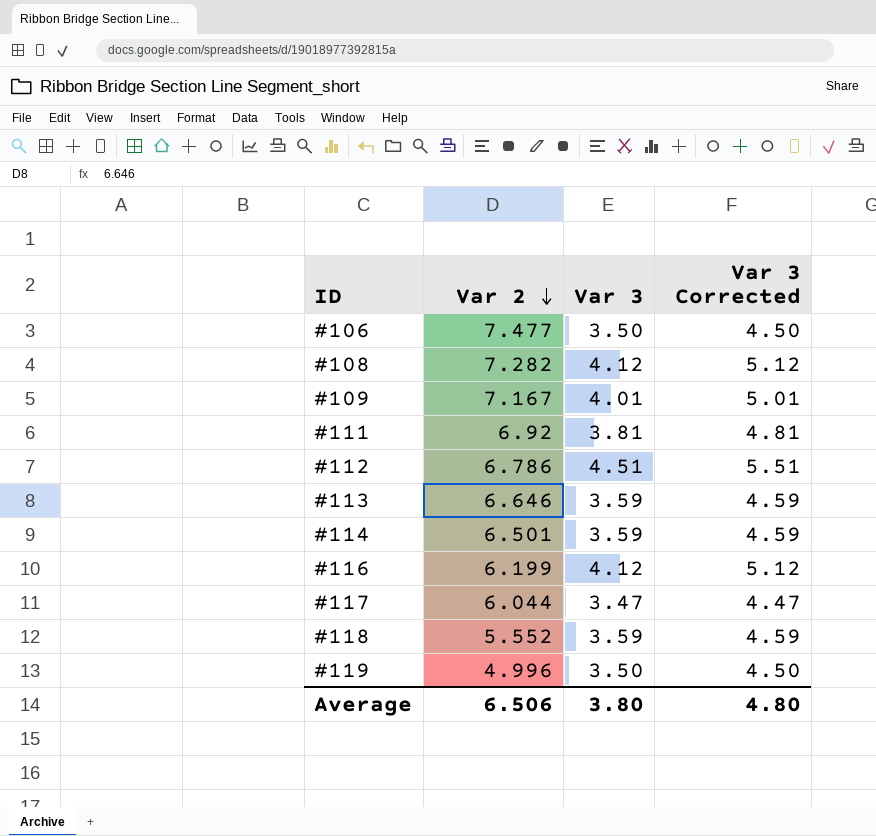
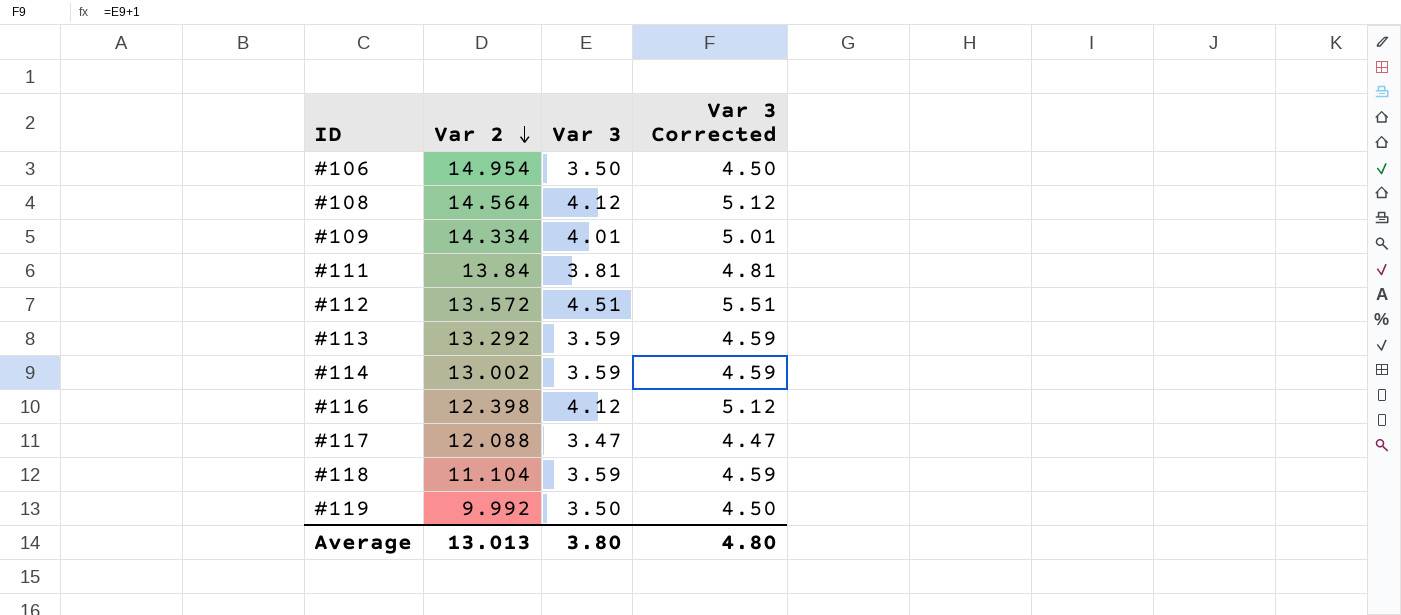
#106 | Var 2: 7.477 -> 14.954
#108 | Var 2: 7.282 -> 14.564
#109 | Var 2: 7.167 -> 14.334
#111 | Var 2: 6.92 -> 13.84
#112 | Var 2: 6.786 -> 13.572
#113 | Var 2: 6.646 -> 13.292
#114 | Var 2: 6.501 -> 13.002
#116 | Var 2: 6.199 -> 12.398
#117 | Var 2: 6.044 -> 12.088
#118 | Var 2: 5.552 -> 11.104
#119 | Var 2: 4.996 -> 9.992
Average | Var 2: 6.506 -> 13.013

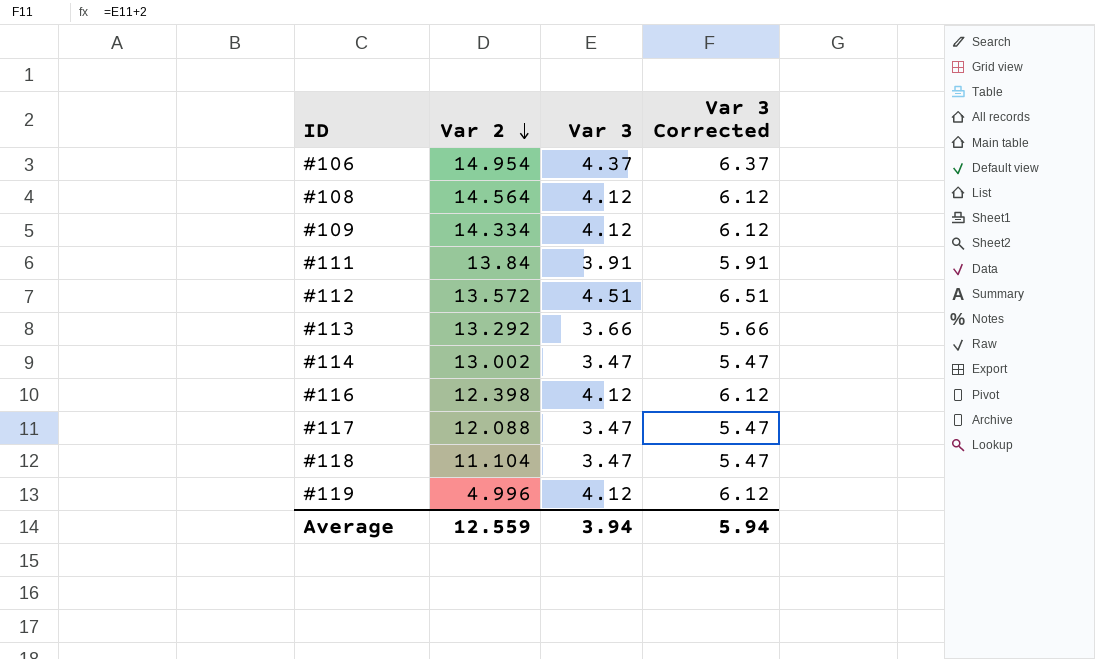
column Var 3 Corrected | formula: [Var 3] + 1 -> [Var 3] + 2
#106 | Var 3: 3.50 -> 4.37
#109 | Var 3: 4.01 -> 4.12
#111 | Var 3: 3.81 -> 3.91
#113 | Var 3: 3.59 -> 3.66
#114 | Var 3: 3.59 -> 3.47
#118 | Var 3: 3.59 -> 3.47
#119 | Var 2: 9.992 -> 4.996
#119 | Var 3: 3.50 -> 4.12
Average | Var 2: 13.013 -> 12.559
Average | Var 3: 3.80 -> 3.94
Average | Var 3 Corrected: 4.80 -> 5.94

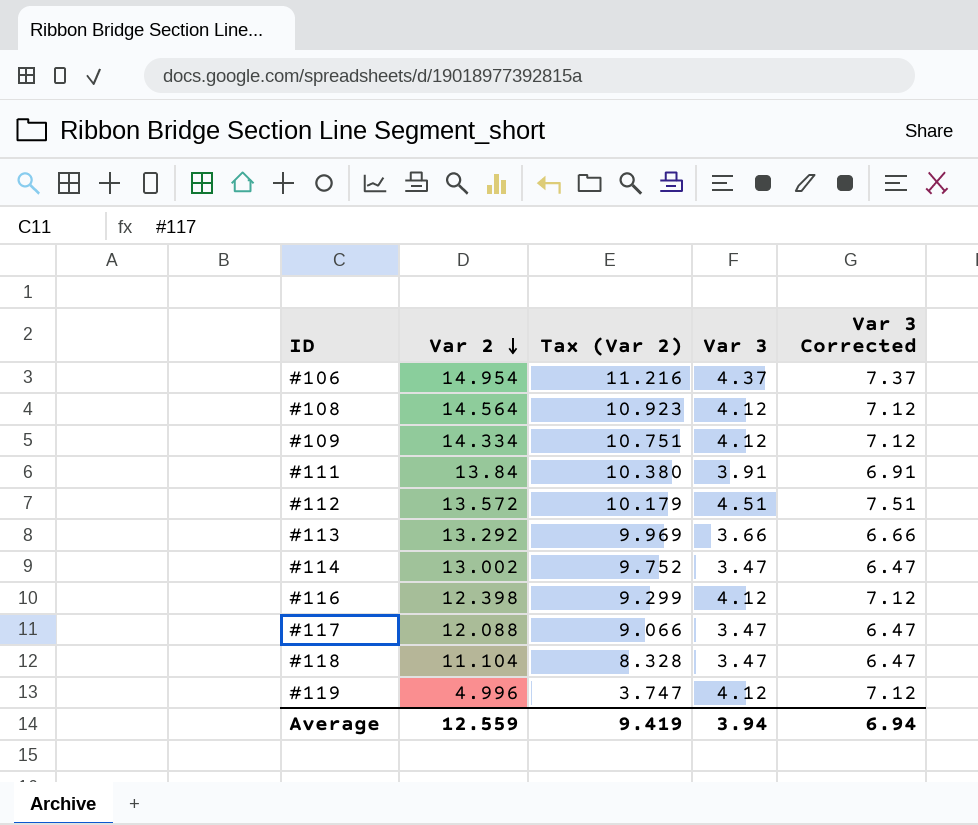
column Tax (Var 2) | formula: none -> [Var 2] * 0.75
column Var 3 Corrected | formula: [Var 3] + 2 -> [Var 3] + 3
Average | Var 3 Corrected: 5.94 -> 6.94

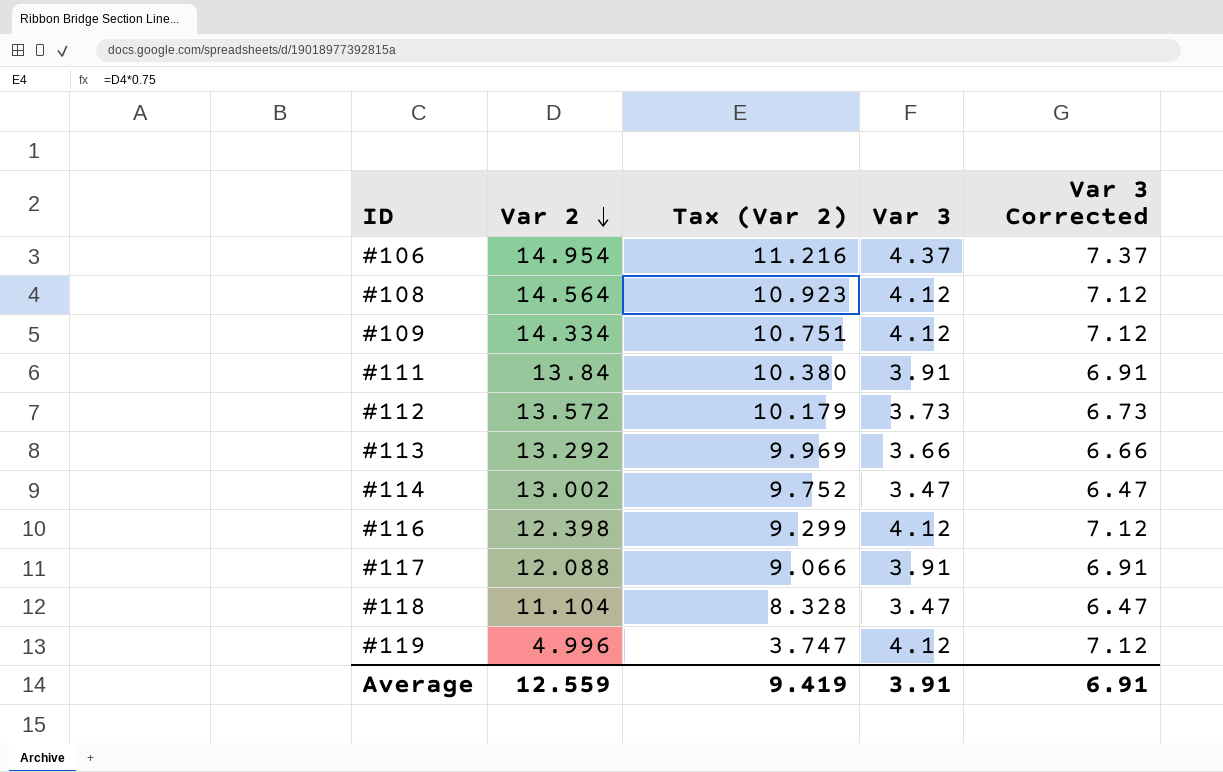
#112 | Var 3: 4.51 -> 3.73
#112 | Var 3 Corrected: 7.51 -> 6.73
#117 | Var 3: 3.47 -> 3.91
#117 | Var 3 Corrected: 6.47 -> 6.91
Average | Var 3: 3.94 -> 3.91
Average | Var 3 Corrected: 6.94 -> 6.91

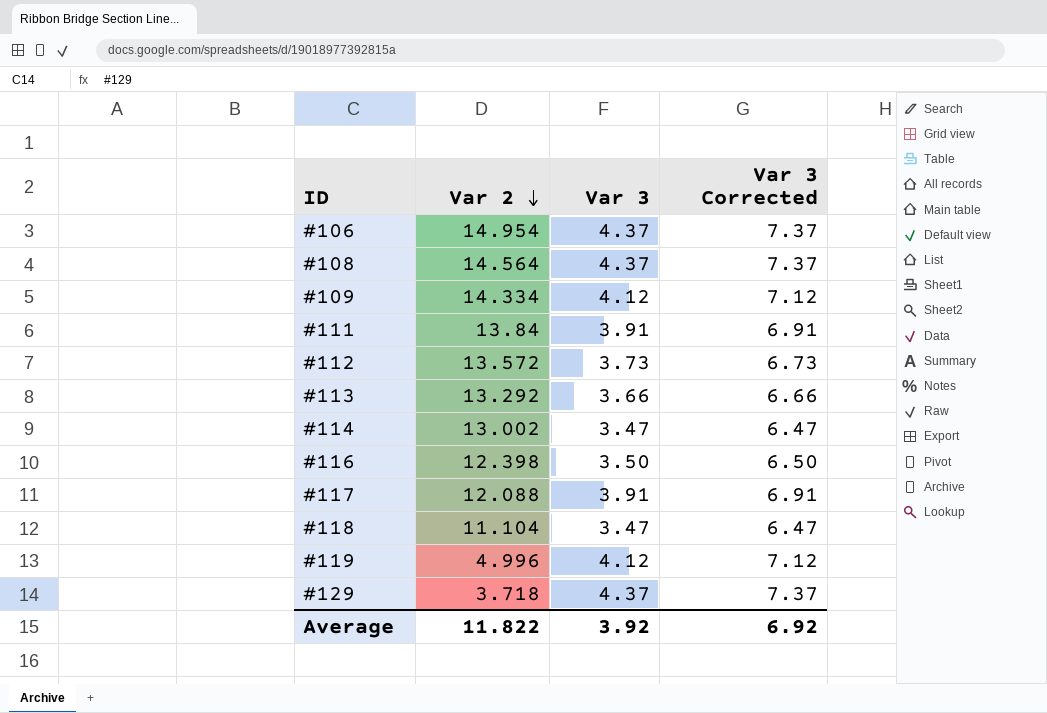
column Tax (Var 2) | formula: [Var 2] * 0.75 -> none
#108 | Var 3: 4.12 -> 4.37
#108 | Var 3 Corrected: 7.12 -> 7.37
#116 | Var 3: 4.12 -> 3.50
#116 | Var 3 Corrected: 7.12 -> 6.50
row #129: none -> 3.718 | 4.37 | 7.37
Average | Var 2: 12.559 -> 11.822
Average | Var 3: 3.91 -> 3.92
Average | Var 3 Corrected: 6.91 -> 6.92

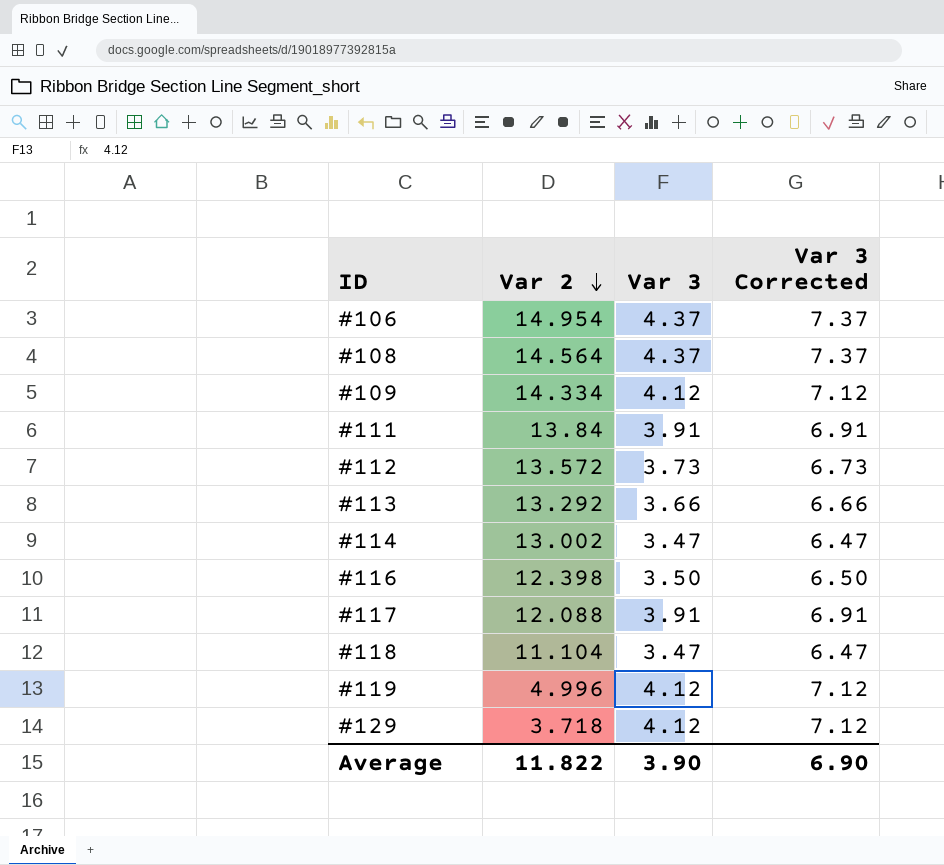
#129 | Var 3: 4.37 -> 4.12
#129 | Var 3 Corrected: 7.37 -> 7.12
Average | Var 3: 3.92 -> 3.90
Average | Var 3 Corrected: 6.92 -> 6.90

